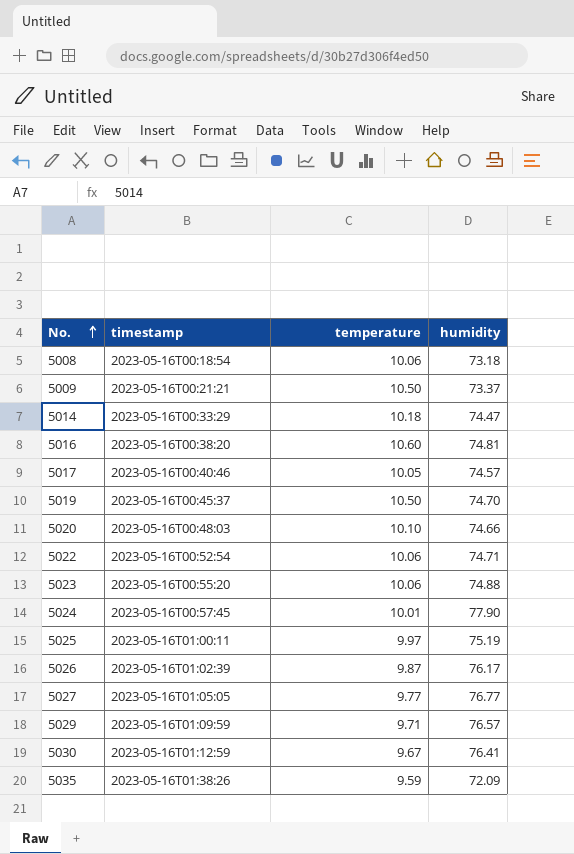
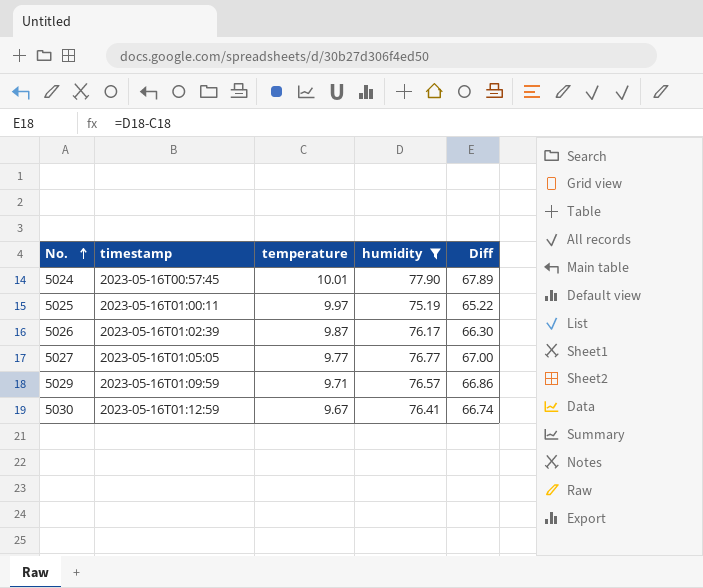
filter: none -> humidity >= 75.19
column Diff | formula: none -> [humidity] - [temperature]

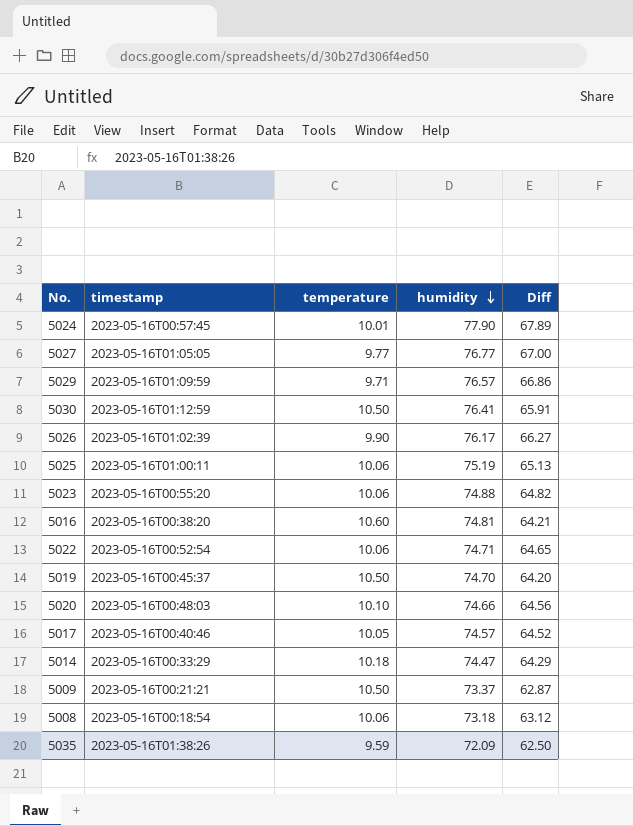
filter: humidity >= 75.19 -> none
row order: No. ascending -> humidity descending
5030 | temperature: 9.67 -> 10.50
5030 | Diff: 66.74 -> 65.91
5026 | temperature: 9.87 -> 9.90
5026 | Diff: 66.30 -> 66.27
5025 | temperature: 9.97 -> 10.06
5025 | Diff: 65.22 -> 65.13

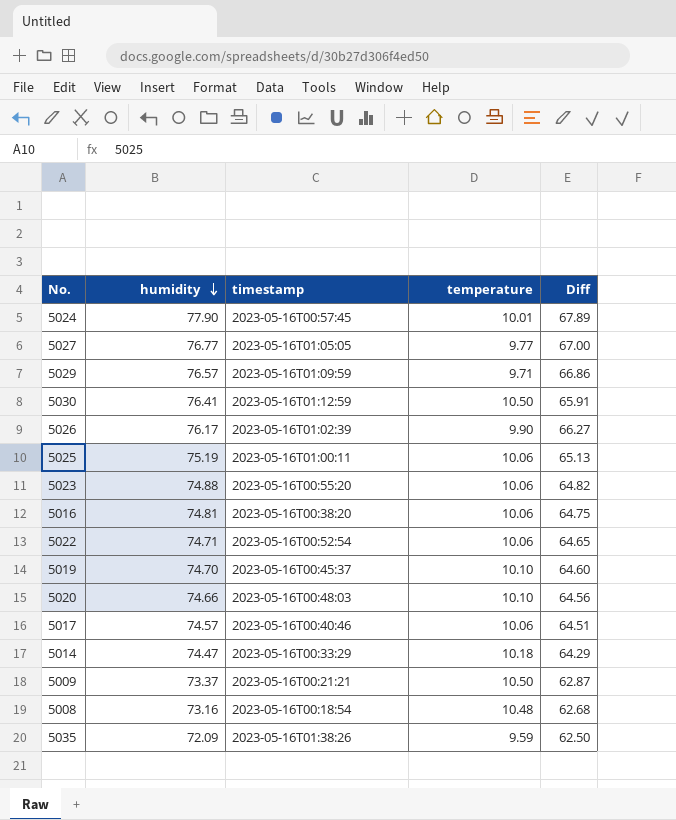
column humidity | position: 4 -> 2
5016 | temperature: 10.60 -> 10.06
5016 | Diff: 64.21 -> 64.75
5019 | temperature: 10.50 -> 10.10
5019 | Diff: 64.20 -> 64.60
5017 | temperature: 10.05 -> 10.06
5017 | Diff: 64.52 -> 64.51
5008 | humidity: 73.18 -> 73.16
5008 | temperature: 10.06 -> 10.48
5008 | Diff: 63.12 -> 62.68

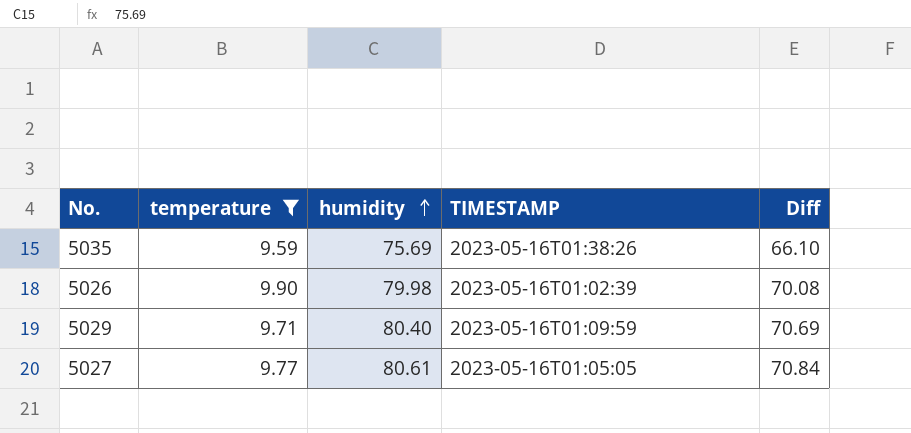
filter: none -> temperature <= 9.90
row order: humidity descending -> humidity ascending
column temperature | position: 4 -> 2
column name: timestamp -> TIMESTAMP
5035 | humidity: 72.09 -> 75.69
5035 | Diff: 62.50 -> 66.10
5026 | humidity: 76.17 -> 79.98
5026 | Diff: 66.27 -> 70.08
5029 | humidity: 76.57 -> 80.40
5029 | Diff: 66.86 -> 70.69
5027 | humidity: 76.77 -> 80.61
5027 | Diff: 67.00 -> 70.84

